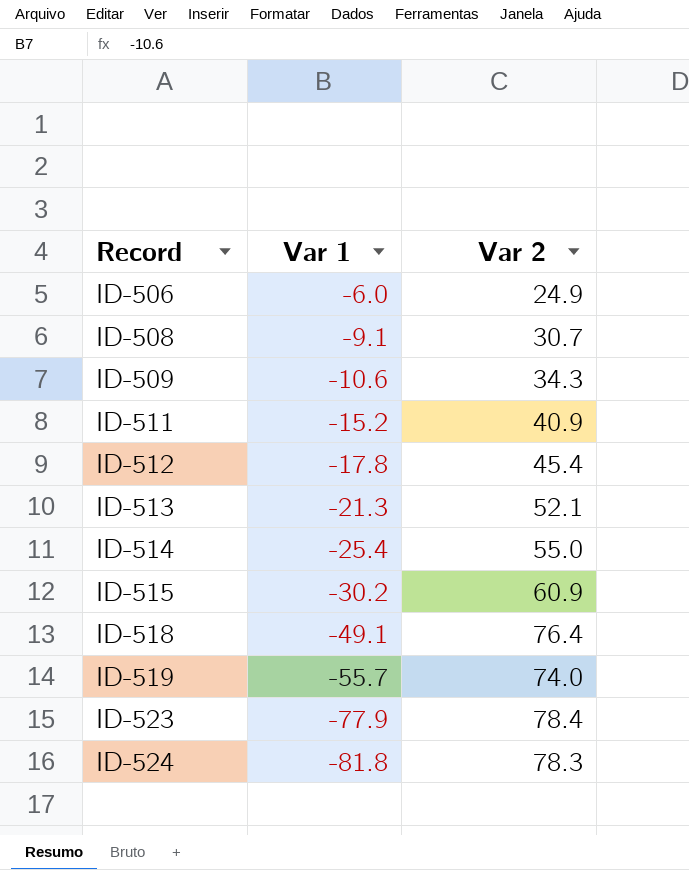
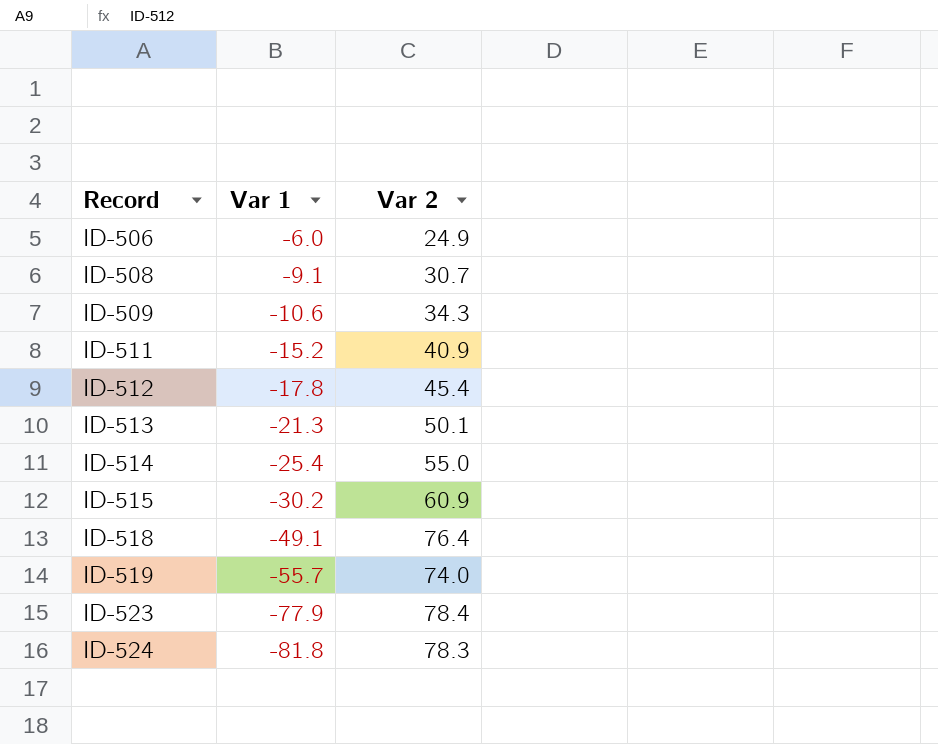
ID-513 | Var 2: 52.1 -> 50.1

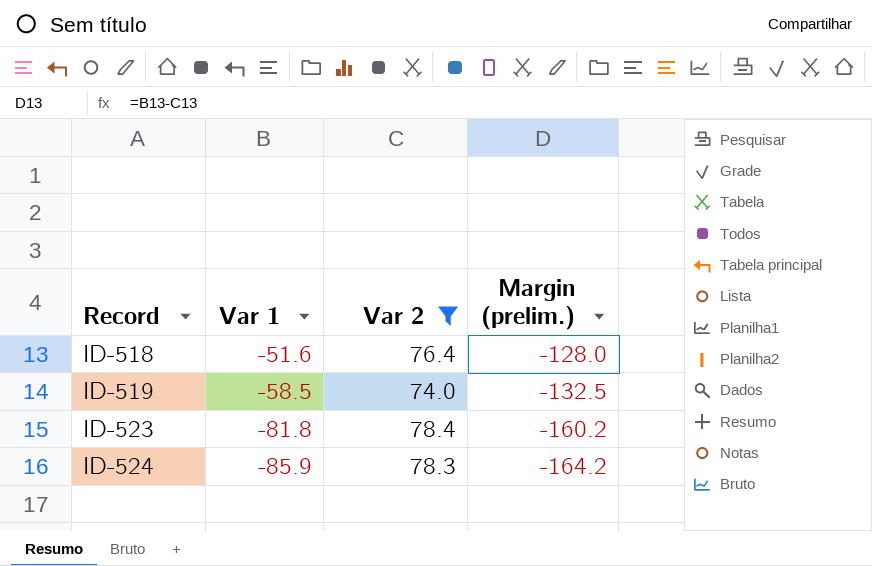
filter: none -> Var 2 >= 74.0
column Margin (prelim.) | formula: none -> [Var 1] - [Var 2]
ID-518 | Var 1: -49.1 -> -51.6
ID-519 | Var 1: -55.7 -> -58.5
ID-523 | Var 1: -77.9 -> -81.8
ID-524 | Var 1: -81.8 -> -85.9

